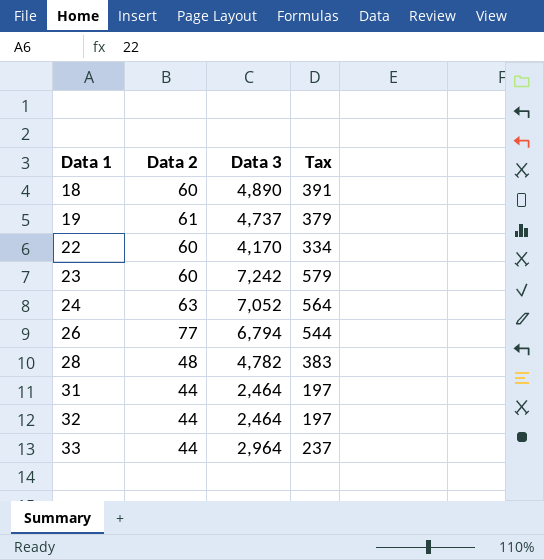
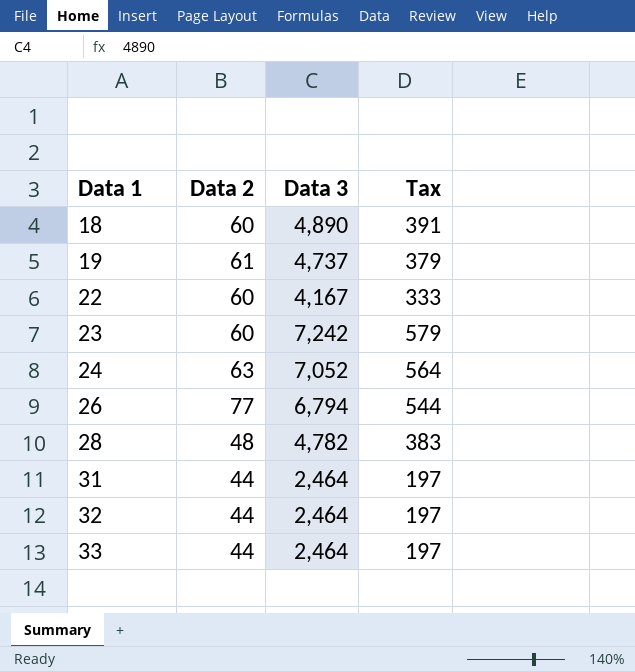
22 | Data 3: 4,170 -> 4,167
22 | Tax: 334 -> 333
33 | Data 3: 2,964 -> 2,464
33 | Tax: 237 -> 197

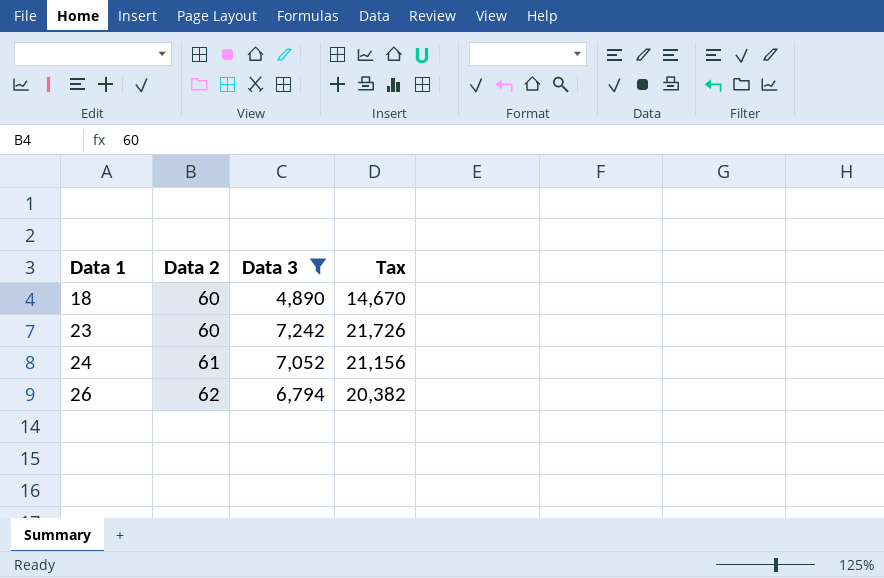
filter: none -> Data 3 >= 4,890
column Tax | formula: [Data 3] * 0.08 -> [Data 3] * 3
24 | Data 2: 63 -> 61
26 | Data 2: 77 -> 62

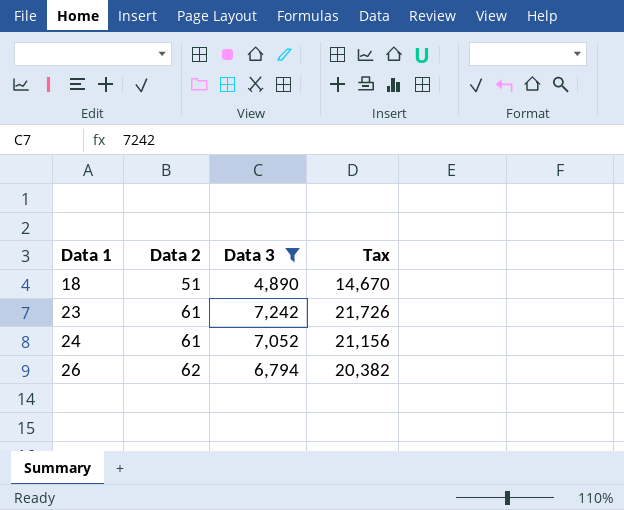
18 | Data 2: 60 -> 51
23 | Data 2: 60 -> 61

